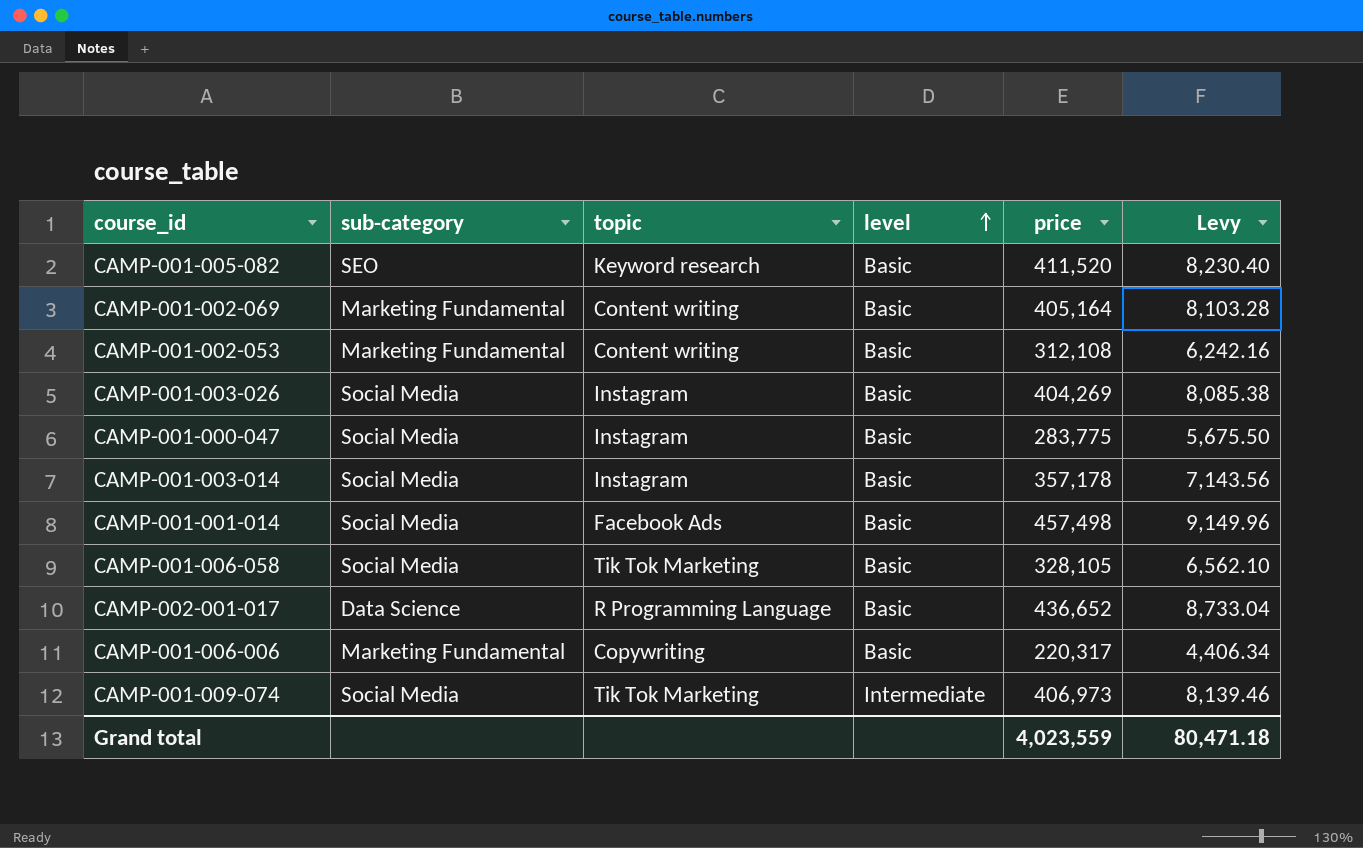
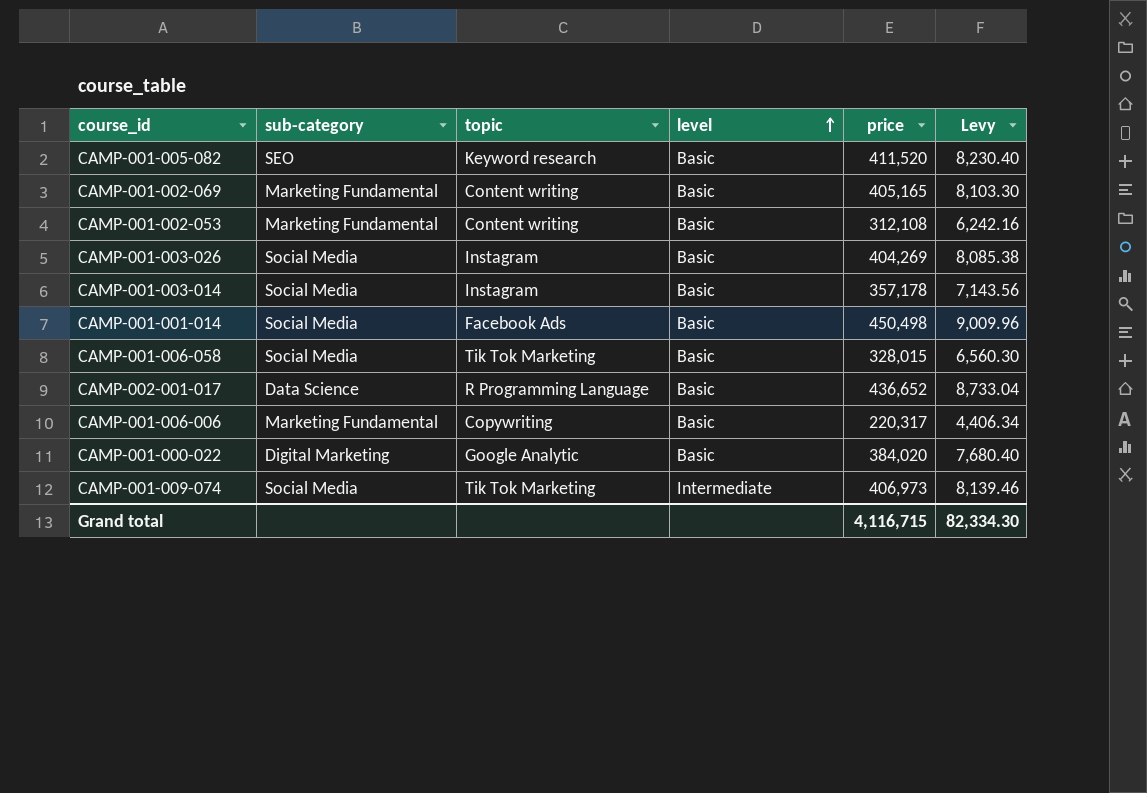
row CAMP-001-000-047: Social Media | Instagram | Basic | 283,775 | 5,675.50 -> none
CAMP-001-002-069 | price: 405,164 -> 405,165
CAMP-001-002-069 | Levy: 8,103.28 -> 8,103.30
CAMP-001-001-014 | price: 457,498 -> 450,498
CAMP-001-001-014 | Levy: 9,149.96 -> 9,009.96
CAMP-001-006-058 | price: 328,105 -> 328,015
CAMP-001-006-058 | Levy: 6,562.10 -> 6,560.30
row CAMP-001-000-022: none -> Digital Marketing | Google Analytic | Basic | 384,020 | 7,680.40
Grand total | price: 4,023,559 -> 4,116,715
Grand total | Levy: 80,471.18 -> 82,334.30

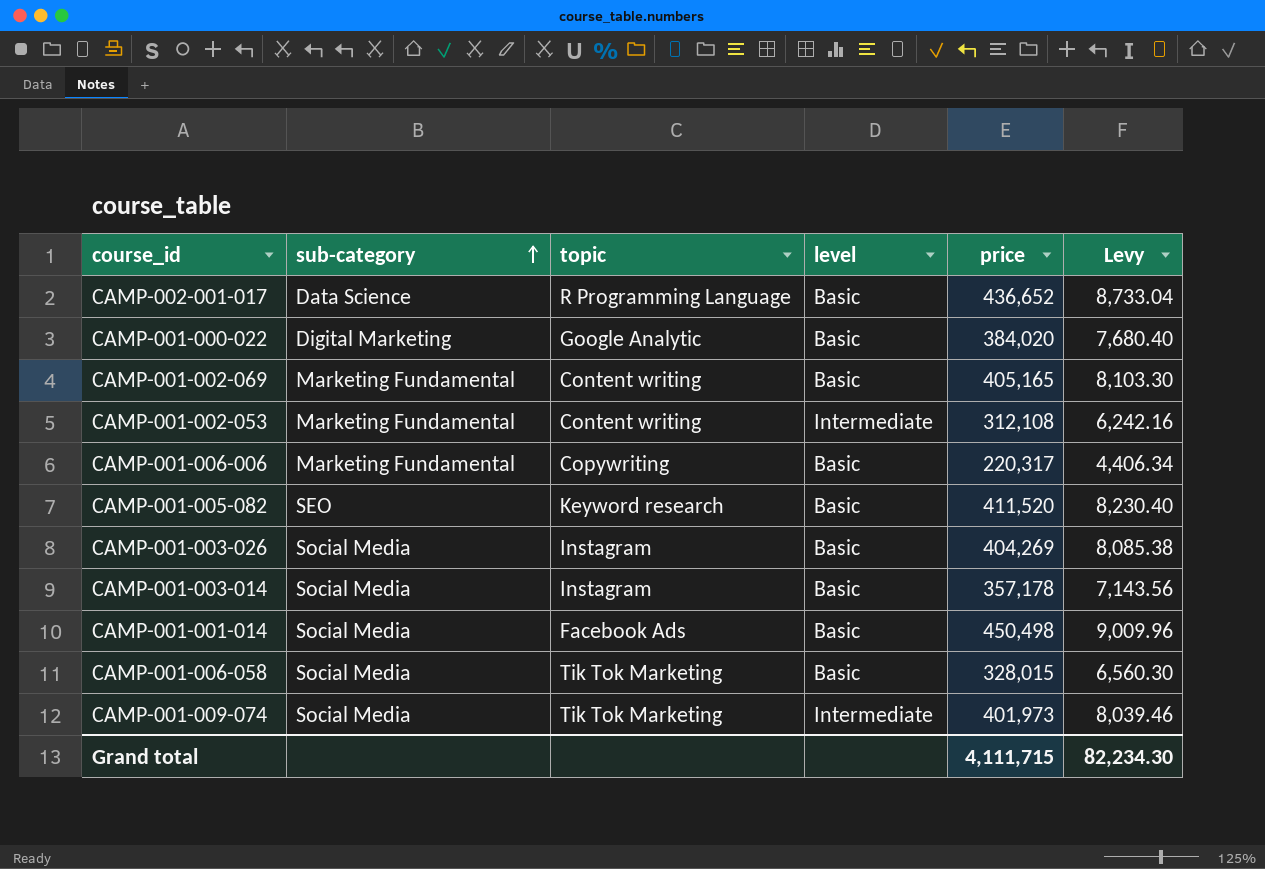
row order: level ascending -> sub-category ascending
CAMP-001-002-053 | level: Basic -> Intermediate
CAMP-001-009-074 | price: 406,973 -> 401,973
CAMP-001-009-074 | Levy: 8,139.46 -> 8,039.46
Grand total | price: 4,116,715 -> 4,111,715
Grand total | Levy: 82,334.30 -> 82,234.30

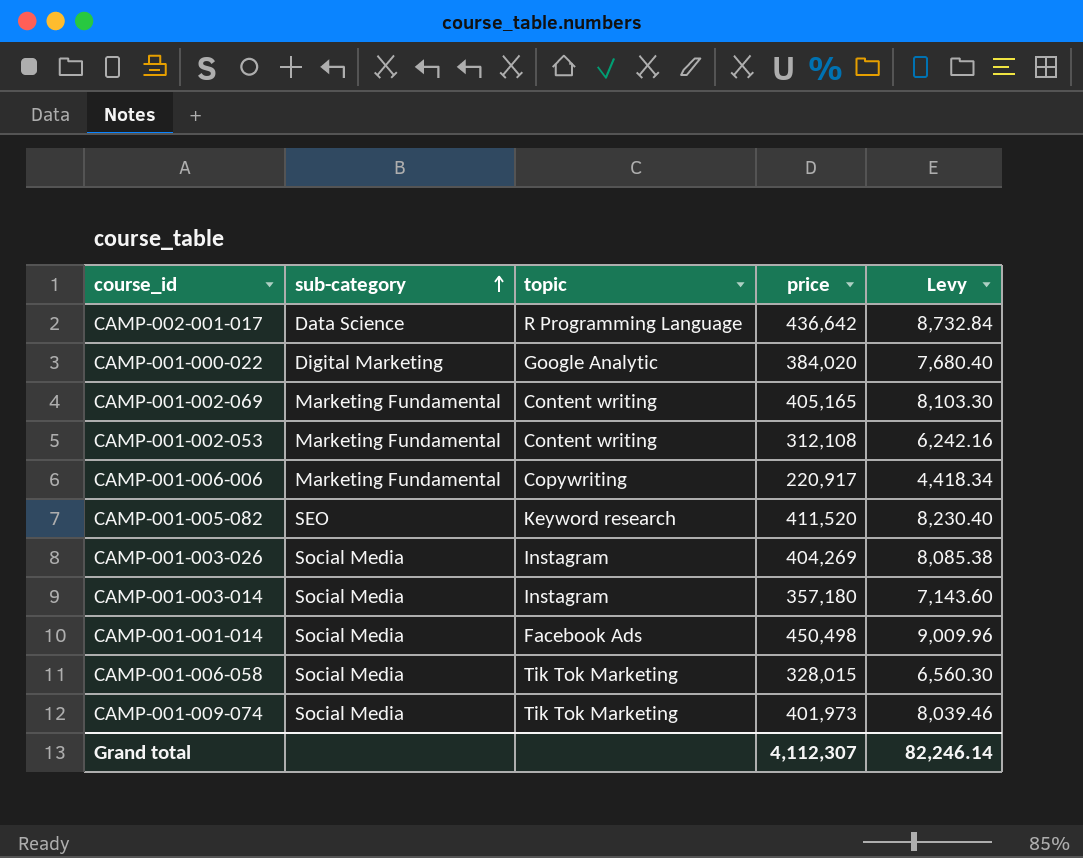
column level | position: 4 -> none
CAMP-002-001-017 | price: 436,652 -> 436,642
CAMP-002-001-017 | Levy: 8,733.04 -> 8,732.84
CAMP-001-006-006 | price: 220,317 -> 220,917
CAMP-001-006-006 | Levy: 4,406.34 -> 4,418.34
CAMP-001-003-014 | price: 357,178 -> 357,180
CAMP-001-003-014 | Levy: 7,143.56 -> 7,143.60
Grand total | price: 4,111,715 -> 4,112,307
Grand total | Levy: 82,234.30 -> 82,246.14

